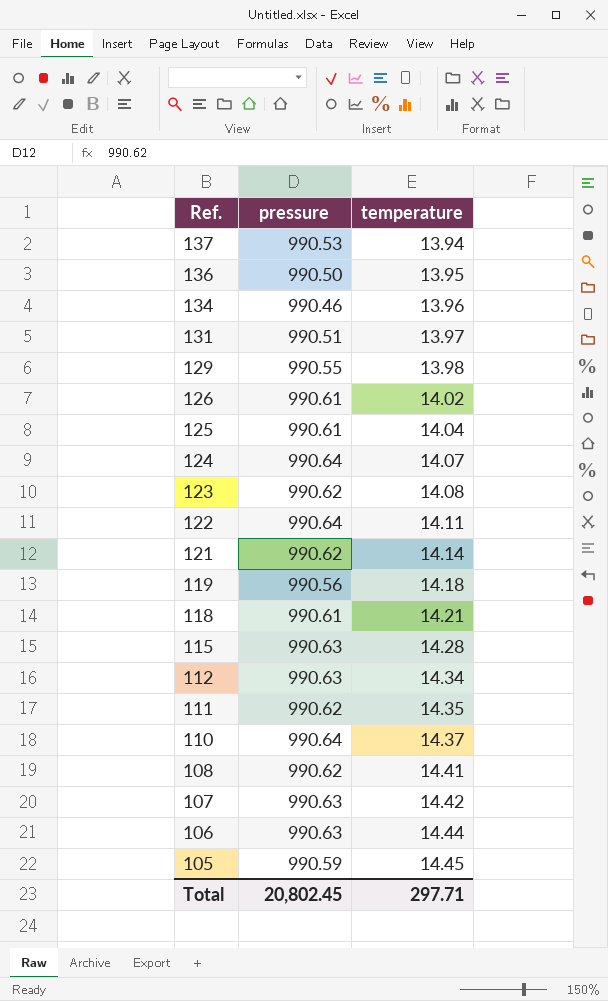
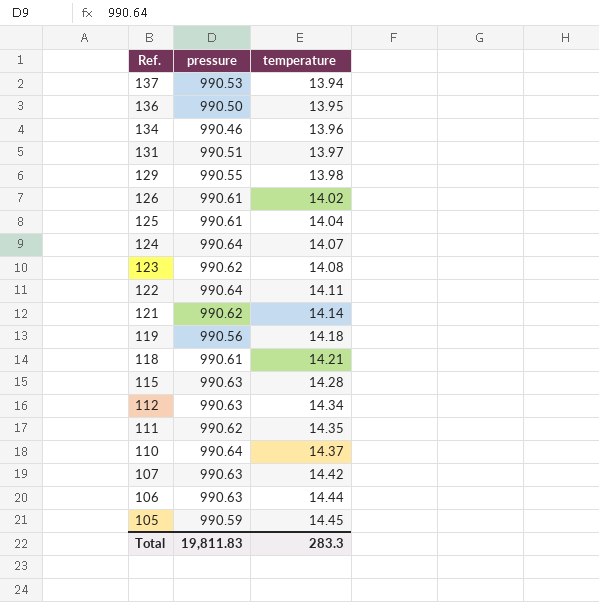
row 108: 990.62 | 14.41 -> none
Total | pressure: 20,802.45 -> 19,811.83
Total | temperature: 297.71 -> 283.3

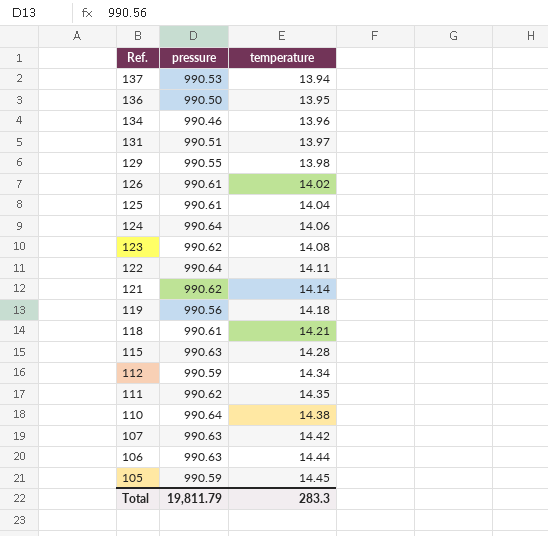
124 | temperature: 14.07 -> 14.06
112 | pressure: 990.63 -> 990.59
110 | temperature: 14.37 -> 14.38
Total | pressure: 19,811.83 -> 19,811.79

